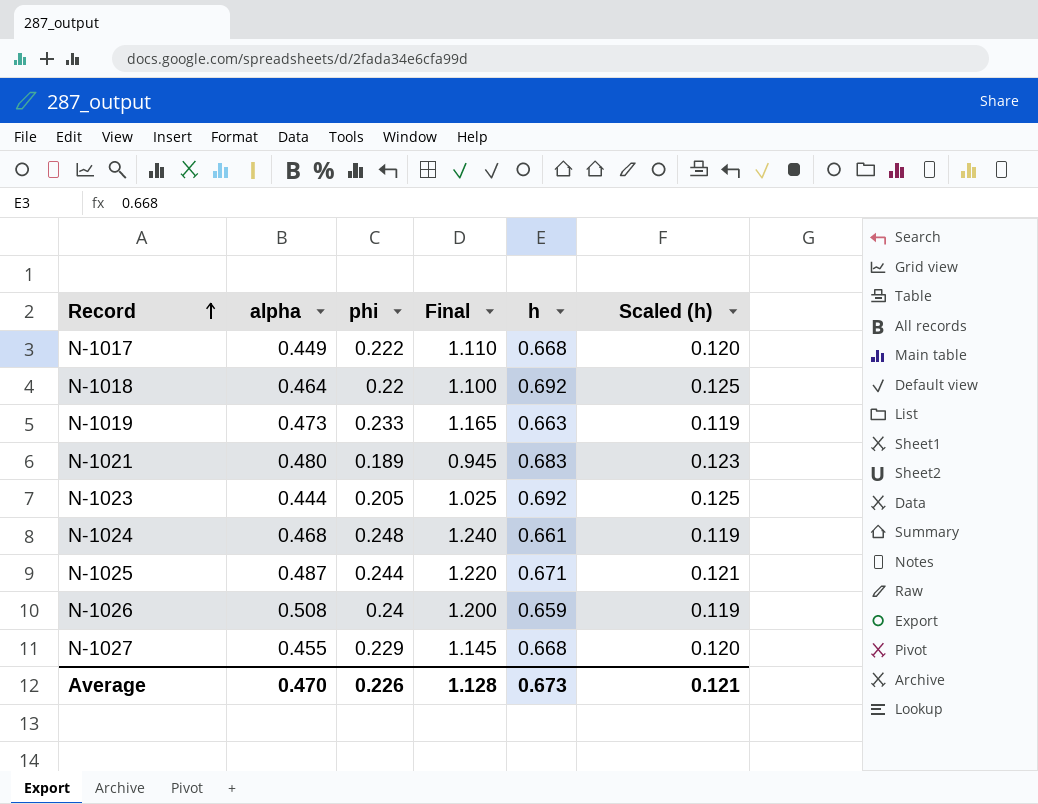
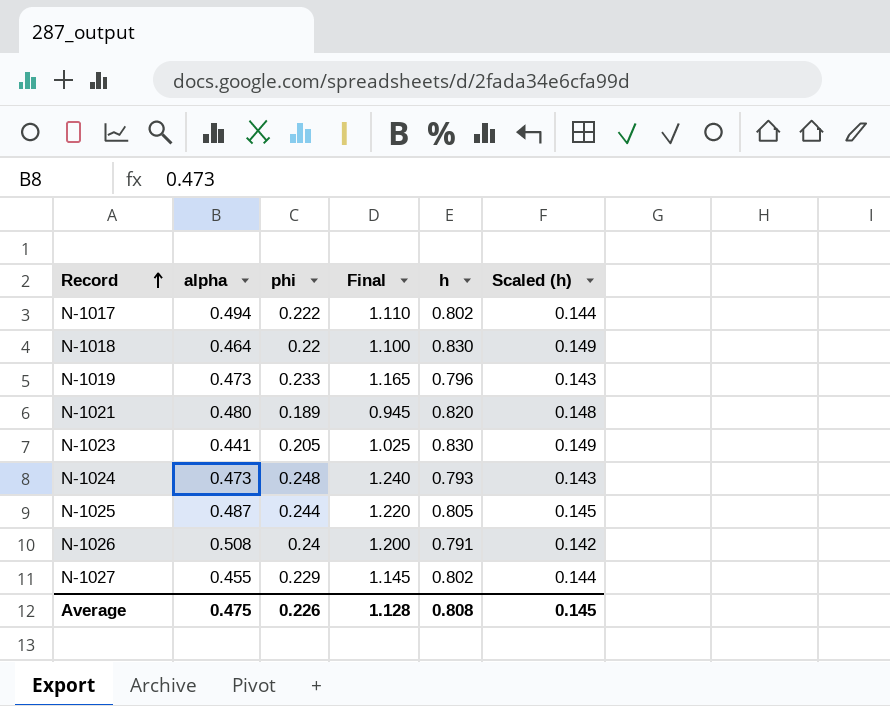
N-1017 | alpha: 0.449 -> 0.494
N-1017 | h: 0.668 -> 0.802
N-1017 | Scaled (h): 0.120 -> 0.144
N-1018 | h: 0.692 -> 0.830
N-1018 | Scaled (h): 0.125 -> 0.149
N-1019 | h: 0.663 -> 0.796
N-1019 | Scaled (h): 0.119 -> 0.143
N-1021 | h: 0.683 -> 0.820
N-1021 | Scaled (h): 0.123 -> 0.148
N-1023 | alpha: 0.444 -> 0.441
N-1023 | h: 0.692 -> 0.830
N-1023 | Scaled (h): 0.125 -> 0.149
N-1024 | alpha: 0.468 -> 0.473
N-1024 | h: 0.661 -> 0.793
N-1024 | Scaled (h): 0.119 -> 0.143
N-1025 | h: 0.671 -> 0.805
N-1025 | Scaled (h): 0.121 -> 0.145
N-1026 | h: 0.659 -> 0.791
N-1026 | Scaled (h): 0.119 -> 0.142
N-1027 | h: 0.668 -> 0.802
N-1027 | Scaled (h): 0.120 -> 0.144
Average | alpha: 0.470 -> 0.475
Average | h: 0.673 -> 0.808
Average | Scaled (h): 0.121 -> 0.145

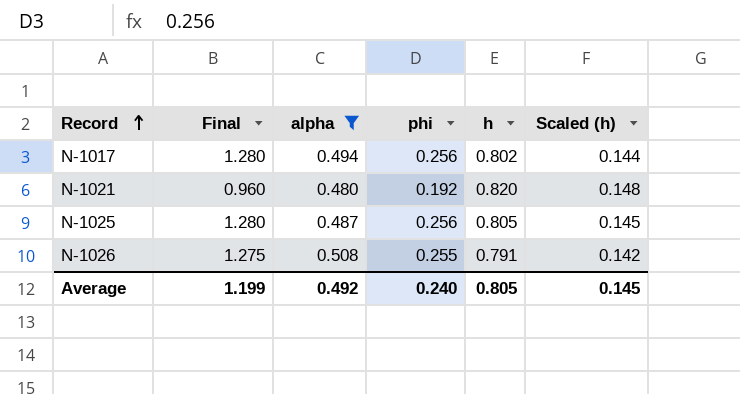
filter: none -> alpha >= 0.480
column Final | position: 4 -> 2
N-1017 | Final: 1.110 -> 1.280
N-1017 | phi: 0.222 -> 0.256
N-1021 | Final: 0.945 -> 0.960
N-1021 | phi: 0.189 -> 0.192
N-1025 | Final: 1.220 -> 1.280
N-1025 | phi: 0.244 -> 0.256
N-1026 | Final: 1.200 -> 1.275
N-1026 | phi: 0.24 -> 0.255
Average | Final: 1.128 -> 1.199
Average | alpha: 0.475 -> 0.492
Average | phi: 0.226 -> 0.240
Average | h: 0.808 -> 0.805

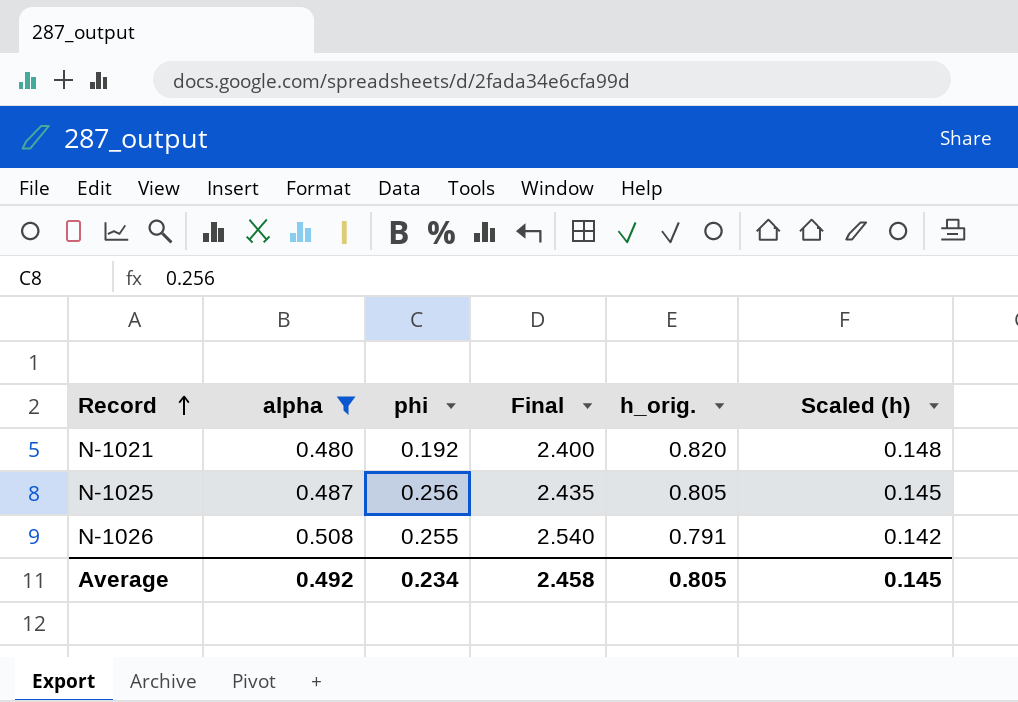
column Final | formula: [phi] * 5 -> [alpha] * 5
column Final | position: 2 -> 4
column name: h -> h_orig.
row N-1017: 1.280 | 0.494 | 0.256 | 0.802 | 0.144 -> none
Average | phi: 0.240 -> 0.234
Average | Final: 1.199 -> 2.458

